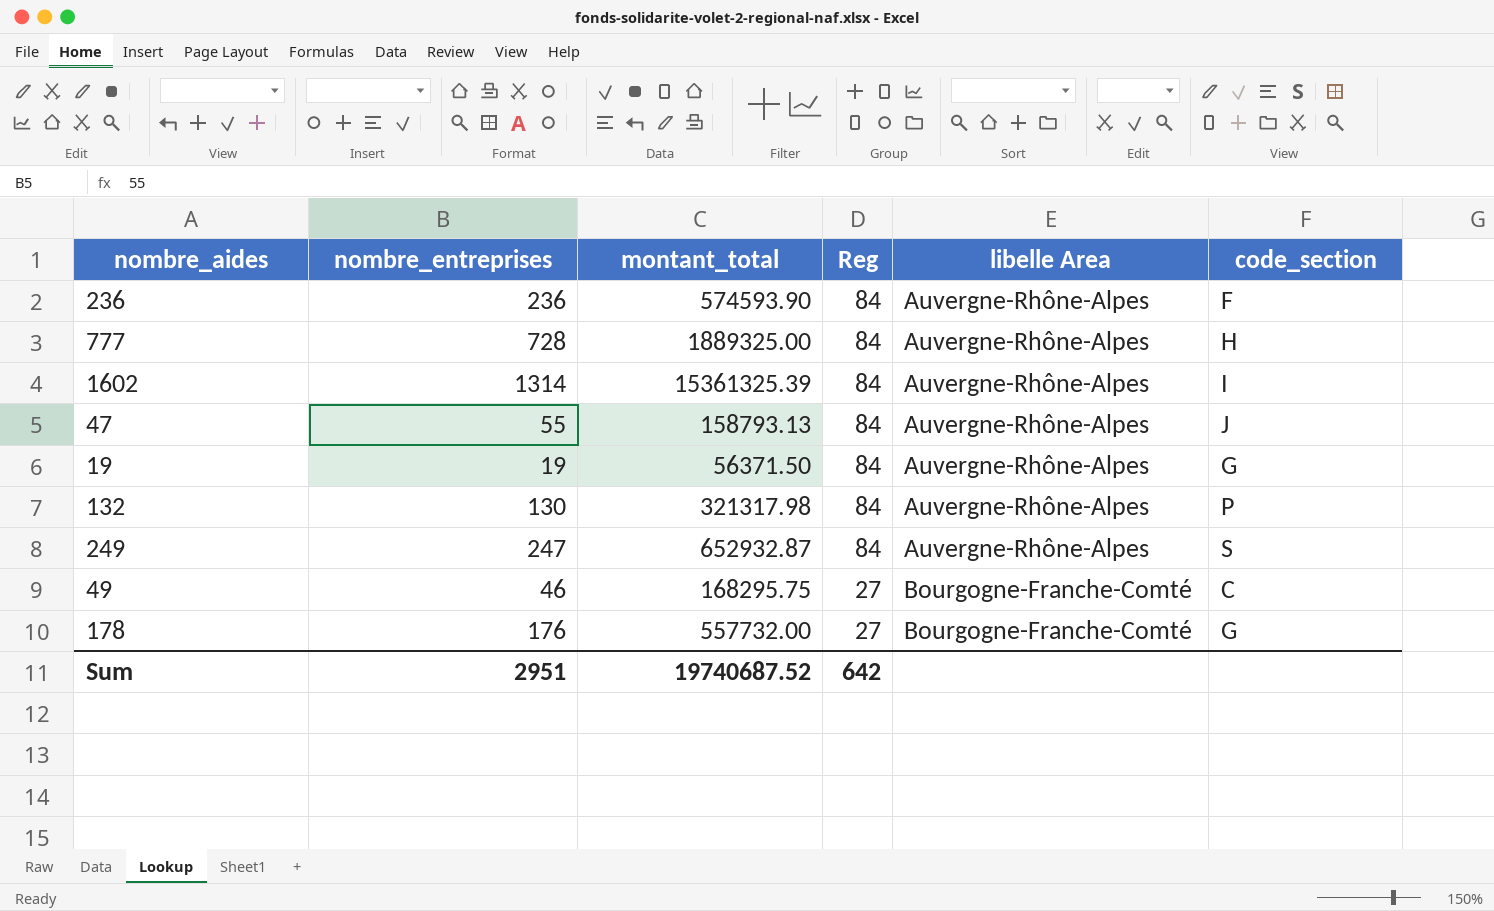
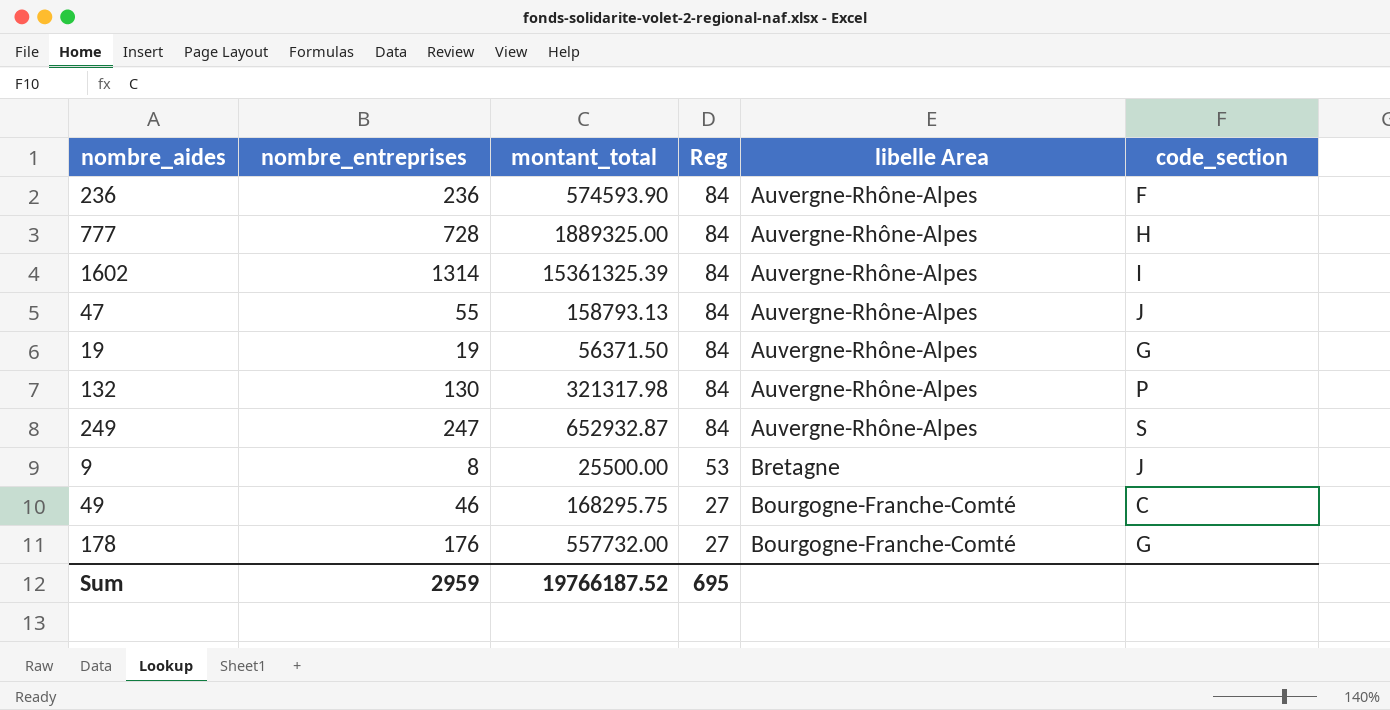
row 9: none -> 8 | 25500.00 | 53 | Bretagne | J
Sum | nombre_entreprises: 2951 -> 2959
Sum | montant_total: 19740687.52 -> 19766187.52
Sum | Reg: 642 -> 695

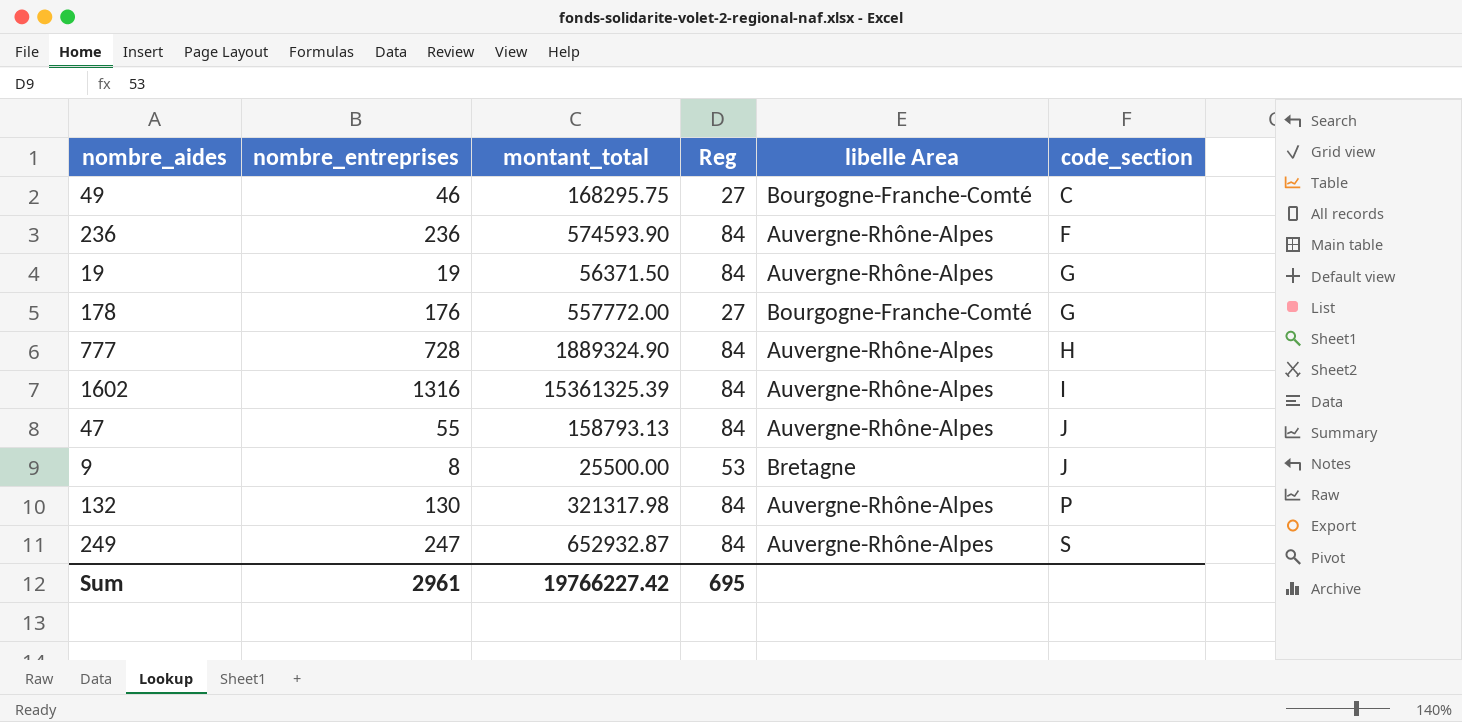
row order: Reg descending -> code_section ascending
178 | montant_total: 557732.00 -> 557772.00
777 | montant_total: 1889325.00 -> 1889324.90
1602 | nombre_entreprises: 1314 -> 1316
Sum | nombre_entreprises: 2959 -> 2961
Sum | montant_total: 19766187.52 -> 19766227.42

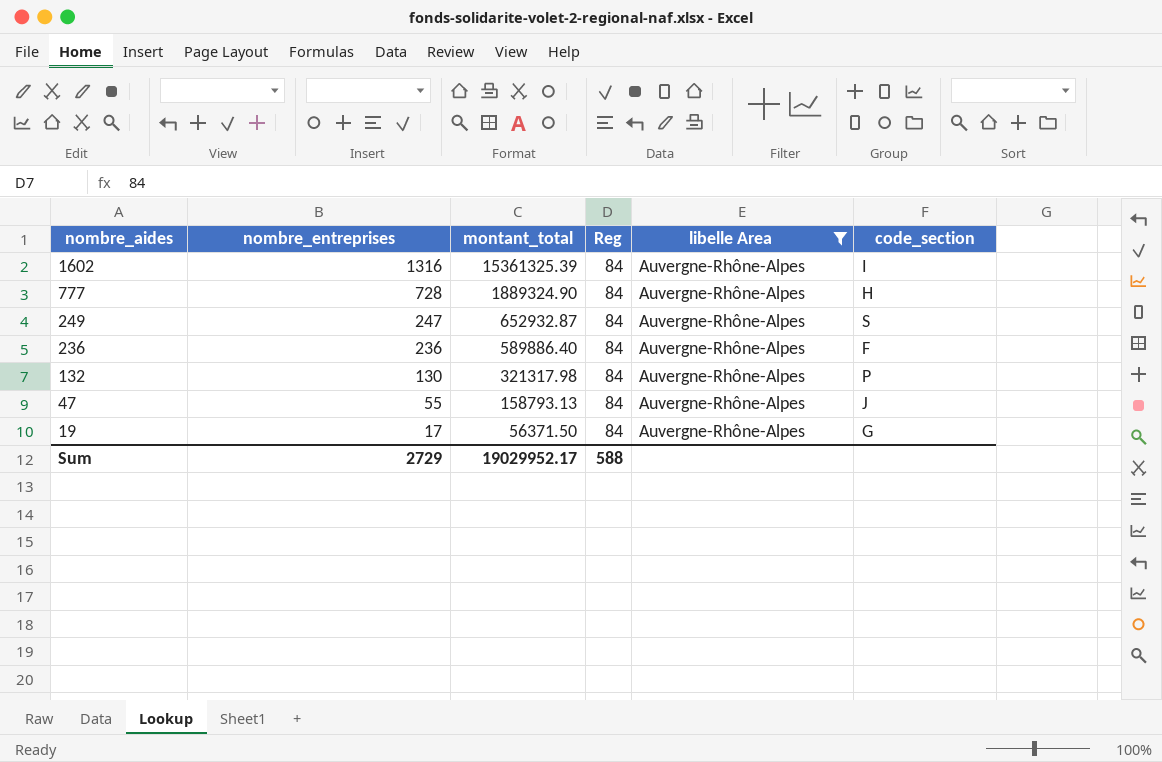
filter: none -> libelle Area = Auvergne-Rhône-Alpes
row order: code_section ascending -> nombre_aides descending
236 | montant_total: 574593.90 -> 589886.40
19 | nombre_entreprises: 19 -> 17
Sum | nombre_entreprises: 2961 -> 2729
Sum | montant_total: 19766227.42 -> 19029952.17
Sum | Reg: 695 -> 588

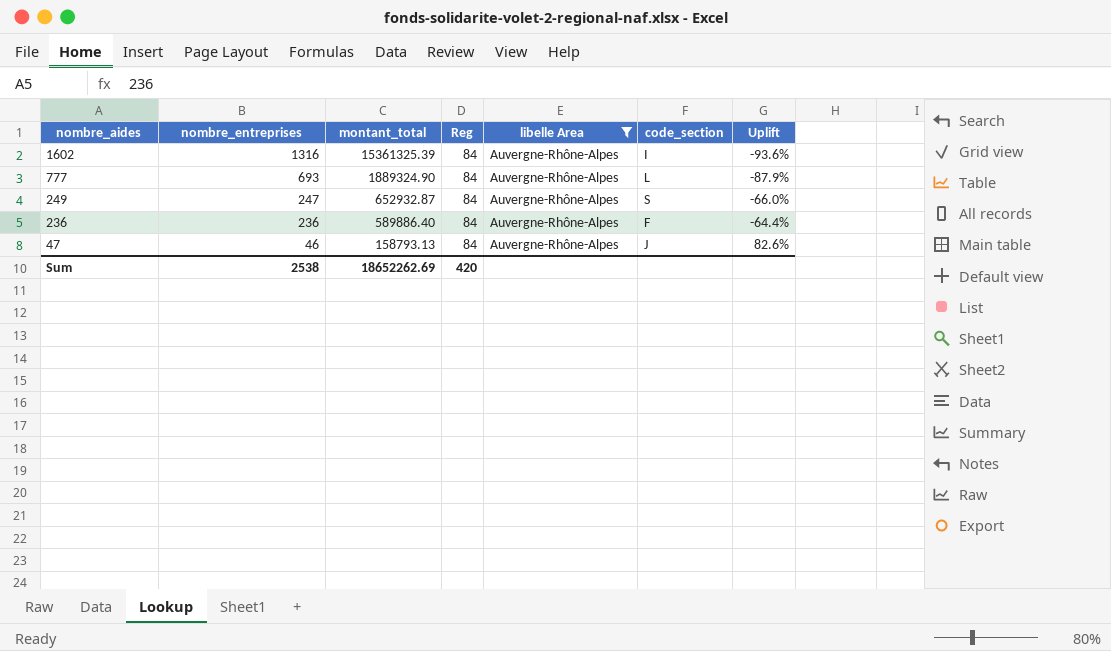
column Uplift | formula: none -> ([Reg] - [nombre_entreprises]) / [nombre_entreprises]
row 132: 130 | 321317.98 | 84 | Auvergne-Rhône-Alpes | P -> none
row 19: 17 | 56371.50 | 84 | Auvergne-Rhône-Alpes | G -> none
777 | nombre_entreprises: 728 -> 693
777 | code_section: H -> L
47 | nombre_entreprises: 55 -> 46
Sum | nombre_entreprises: 2729 -> 2538
Sum | montant_total: 19029952.17 -> 18652262.69
Sum | Reg: 588 -> 420

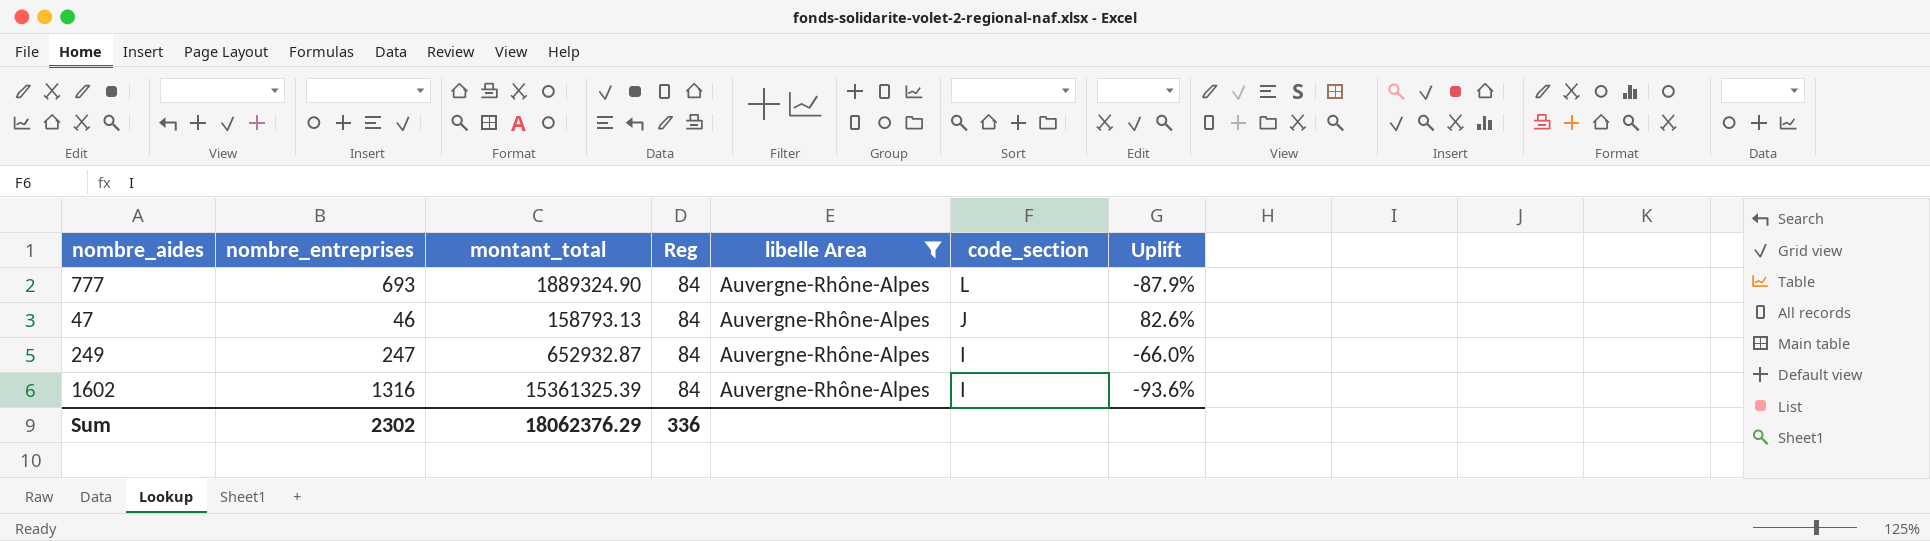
row order: nombre_aides descending -> code_section descending
row 236: 236 | 589886.40 | 84 | Auvergne-Rhône-Alpes | F | -64.4% -> none
249 | code_section: S -> I
Sum | nombre_entreprises: 2538 -> 2302
Sum | montant_total: 18652262.69 -> 18062376.29
Sum | Reg: 420 -> 336

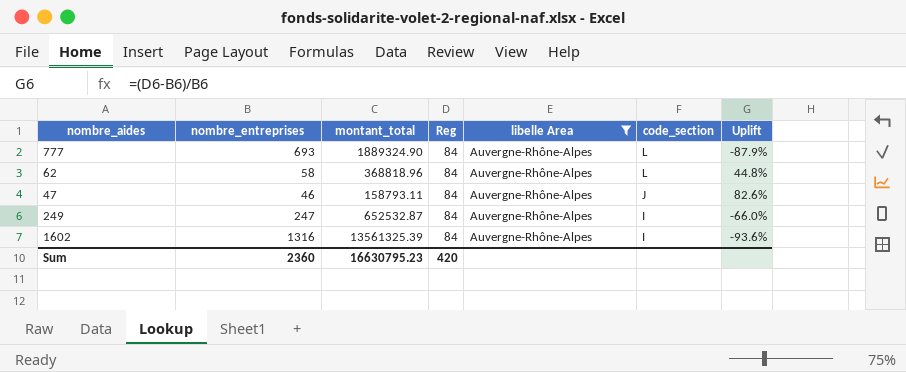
row 62: none -> 58 | 368818.96 | 84 | Auvergne-Rhône-Alpes | L | 44.8%
47 | montant_total: 158793.13 -> 158793.11
249 | montant_total: 652932.87 -> 652532.87
1602 | montant_total: 15361325.39 -> 13561325.39
Sum | nombre_entreprises: 2302 -> 2360
Sum | montant_total: 18062376.29 -> 16630795.23
Sum | Reg: 336 -> 420

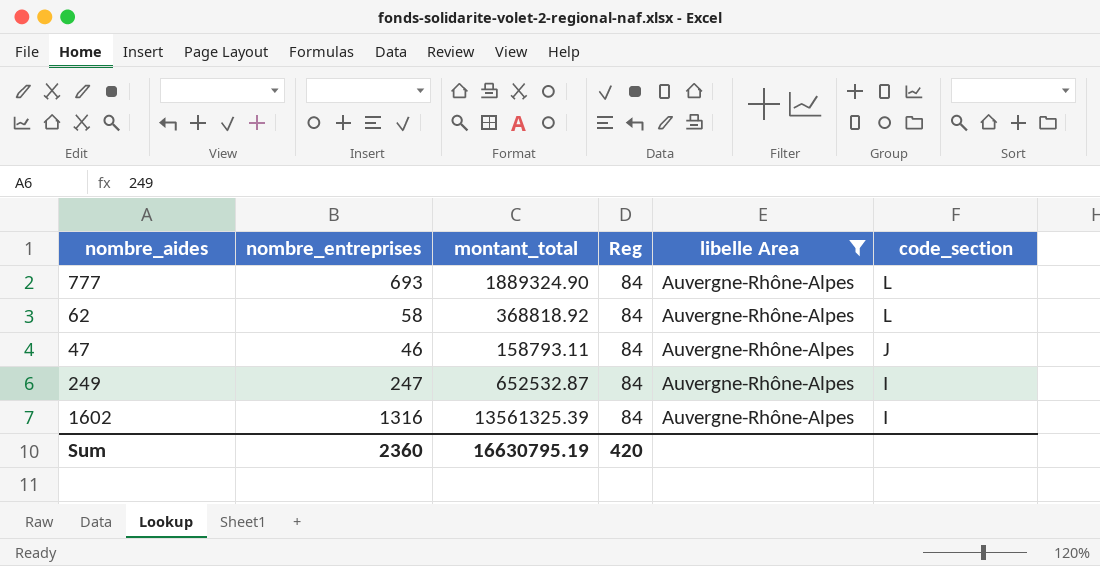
column Uplift | formula: ([Reg] - [nombre_entreprises]) / [nombre_entreprises] -> none
62 | montant_total: 368818.96 -> 368818.92
Sum | montant_total: 16630795.23 -> 16630795.19

